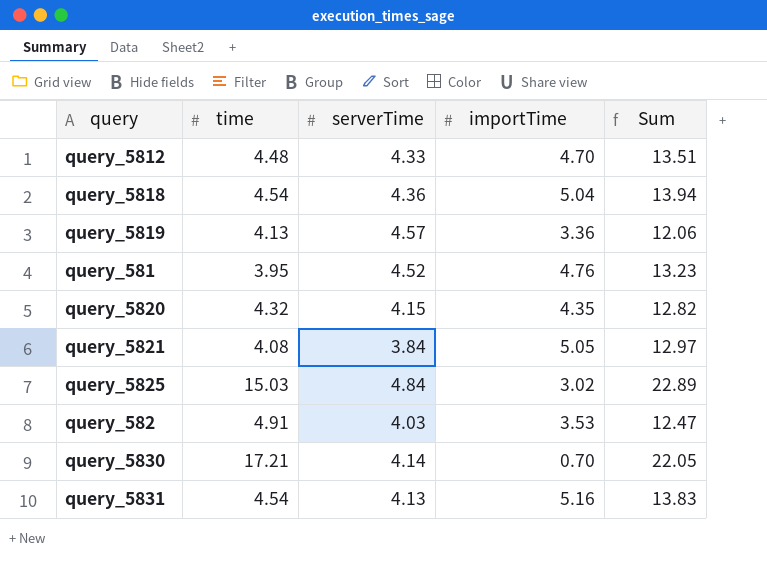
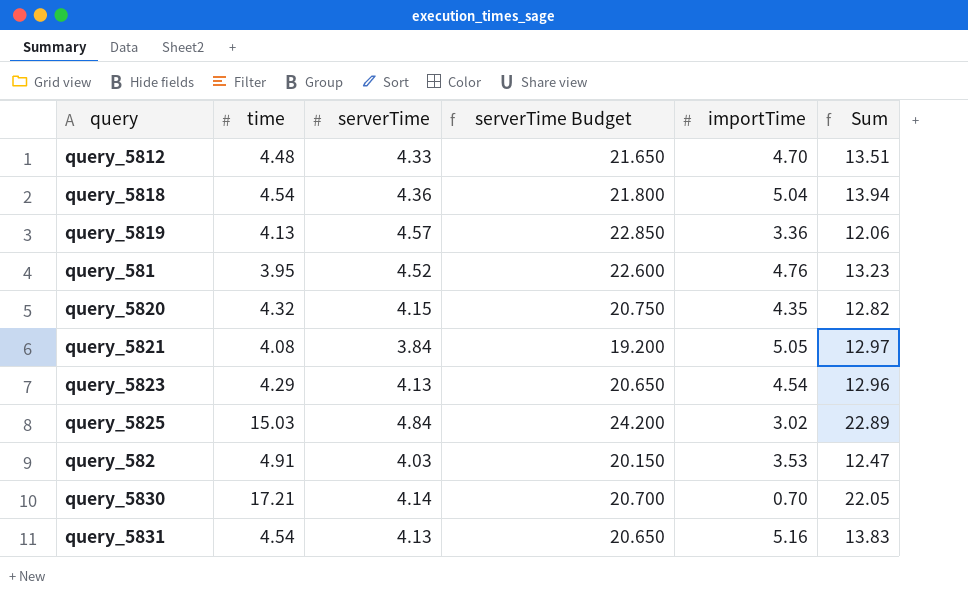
column serverTime Budget | formula: none -> [serverTime] * 5
row query_5823: none -> 4.29 | 4.13 | 20.650 | 4.54 | 12.96

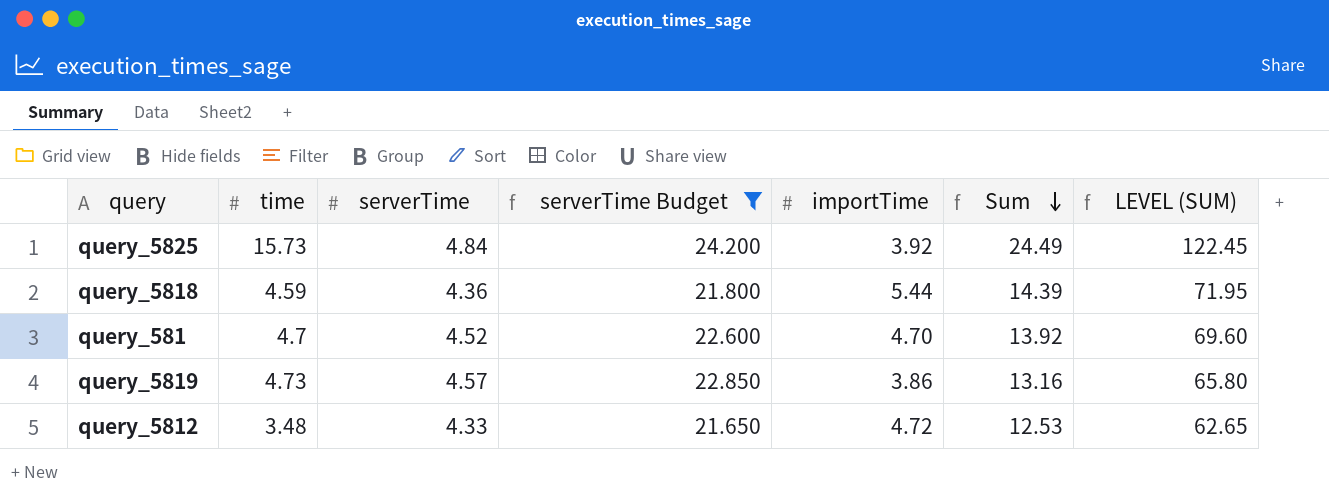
filter: none -> serverTime Budget >= 21.650
row order: none -> Sum descending
column LEVEL (SUM) | formula: none -> [Sum] * 5
query_5825 | time: 15.03 -> 15.73
query_5825 | importTime: 3.02 -> 3.92
query_5825 | Sum: 22.89 -> 24.49
query_5818 | time: 4.54 -> 4.59
query_5818 | importTime: 5.04 -> 5.44
query_5818 | Sum: 13.94 -> 14.39
query_581 | time: 3.95 -> 4.7
query_581 | importTime: 4.76 -> 4.70
query_581 | Sum: 13.23 -> 13.92
query_5819 | time: 4.13 -> 4.73
query_5819 | importTime: 3.36 -> 3.86
query_5819 | Sum: 12.06 -> 13.16
query_5812 | time: 4.48 -> 3.48
query_5812 | importTime: 4.70 -> 4.72
query_5812 | Sum: 13.51 -> 12.53

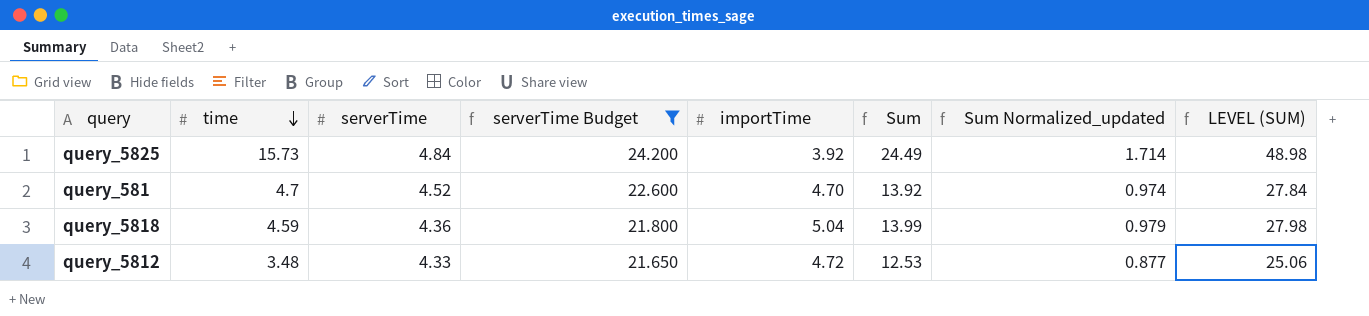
row order: Sum descending -> time descending
column Sum Normalized_updated | formula: none -> [Sum] * 0.07
column LEVEL (SUM) | formula: [Sum] * 5 -> [Sum] * 2
row query_5819: 4.73 | 4.57 | 22.850 | 3.86 | 13.16 | 65.80 -> none
query_5818 | importTime: 5.44 -> 5.04
query_5818 | Sum: 14.39 -> 13.99

